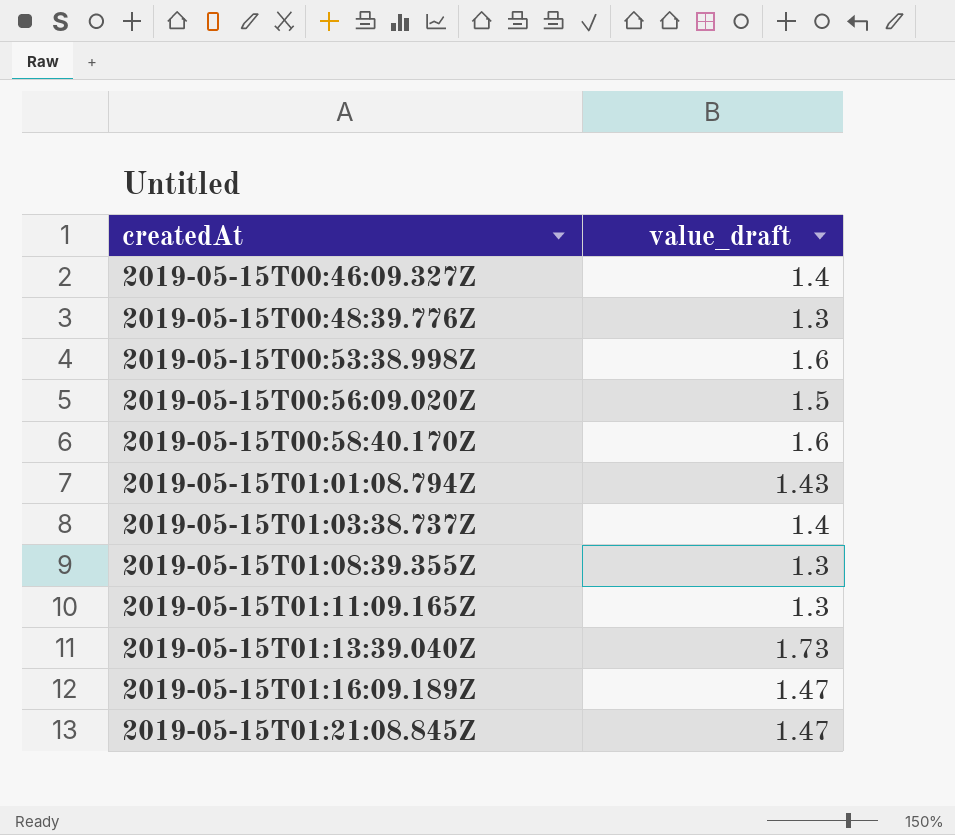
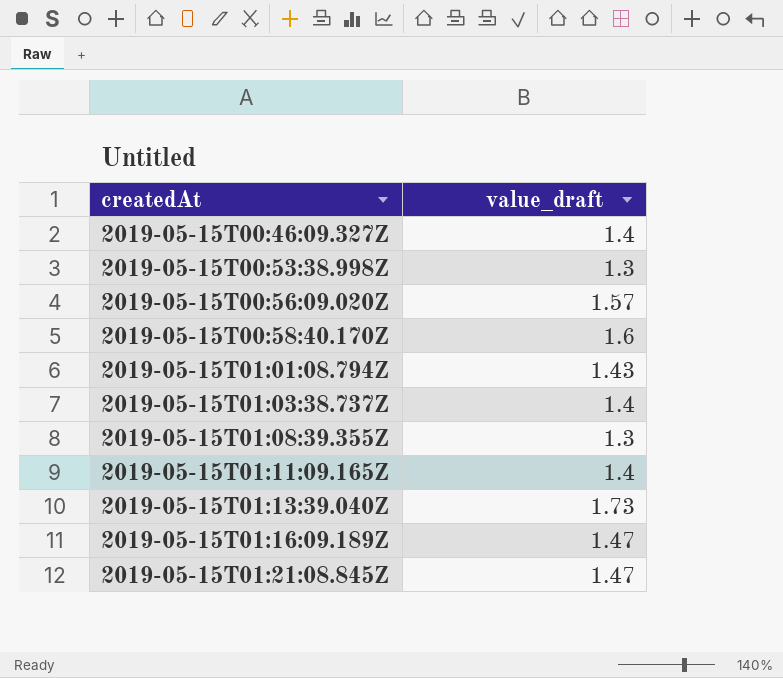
row 2019-05-15T00:48:39.776Z: 1.3 -> none
2019-05-15T00:53:38.998Z | value_draft: 1.6 -> 1.3
2019-05-15T00:56:09.020Z | value_draft: 1.5 -> 1.57
2019-05-15T01:11:09.165Z | value_draft: 1.3 -> 1.4

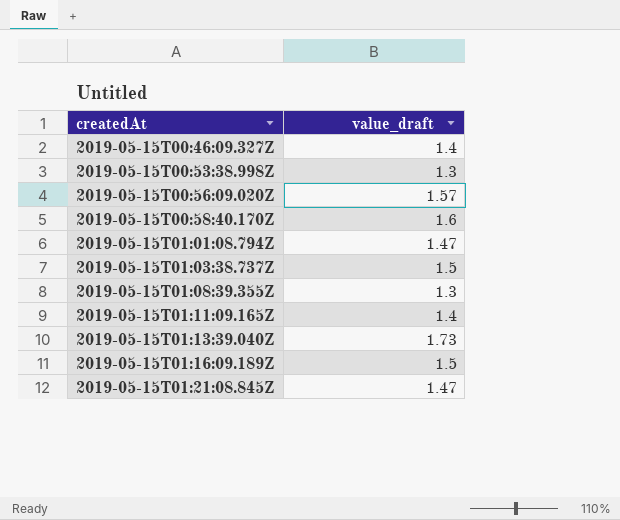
2019-05-15T01:01:08.794Z | value_draft: 1.43 -> 1.47
2019-05-15T01:03:38.737Z | value_draft: 1.4 -> 1.5
2019-05-15T01:16:09.189Z | value_draft: 1.47 -> 1.5

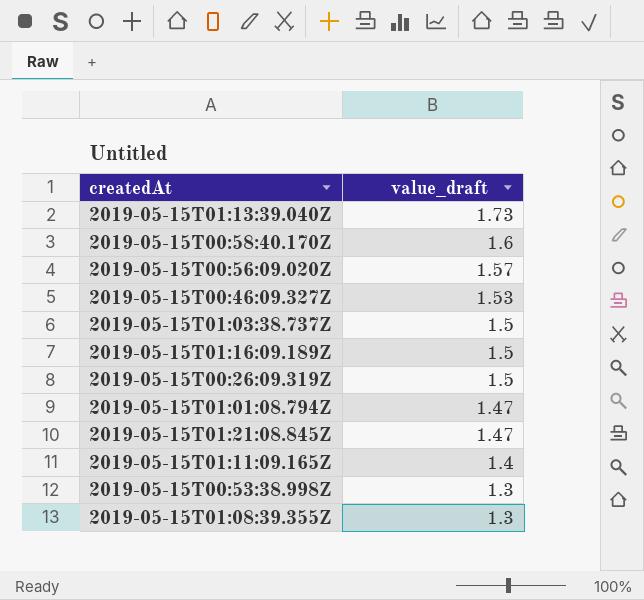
row order: createdAt ascending -> value_draft descending
2019-05-15T00:46:09.327Z | value_draft: 1.4 -> 1.53
row 2019-05-15T00:26:09.319Z: none -> 1.5

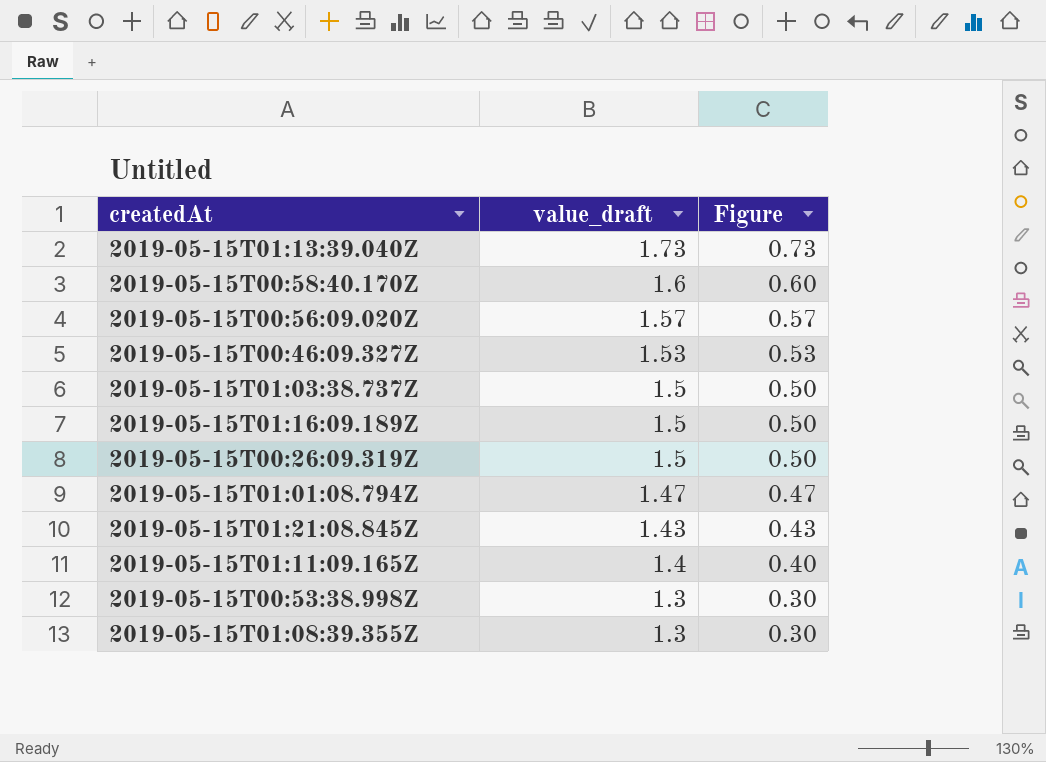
column Figure | formula: none -> [value_draft] - 1
2019-05-15T01:21:08.845Z | value_draft: 1.47 -> 1.43

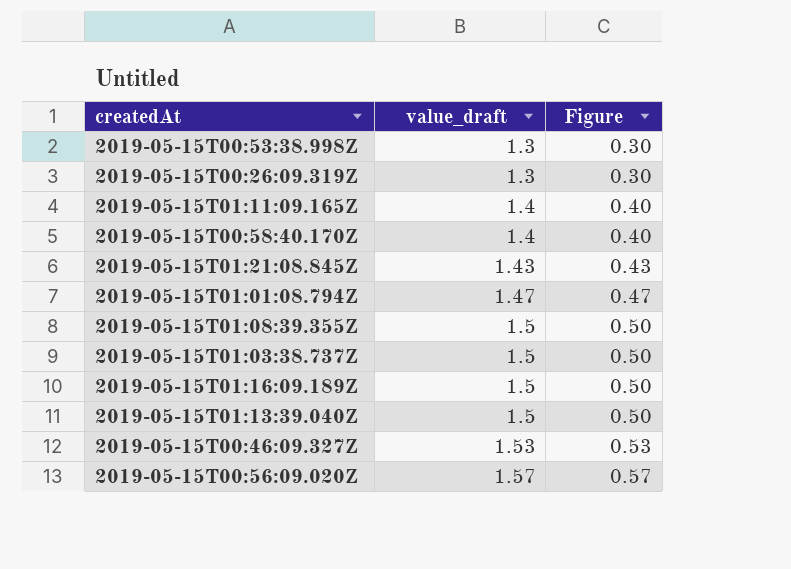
row order: value_draft descending -> value_draft ascending
2019-05-15T00:26:09.319Z | value_draft: 1.5 -> 1.3
2019-05-15T00:26:09.319Z | Figure: 0.50 -> 0.30
2019-05-15T00:58:40.170Z | value_draft: 1.6 -> 1.4
2019-05-15T00:58:40.170Z | Figure: 0.60 -> 0.40
2019-05-15T01:08:39.355Z | value_draft: 1.3 -> 1.5
2019-05-15T01:08:39.355Z | Figure: 0.30 -> 0.50
2019-05-15T01:13:39.040Z | value_draft: 1.73 -> 1.5
2019-05-15T01:13:39.040Z | Figure: 0.73 -> 0.50

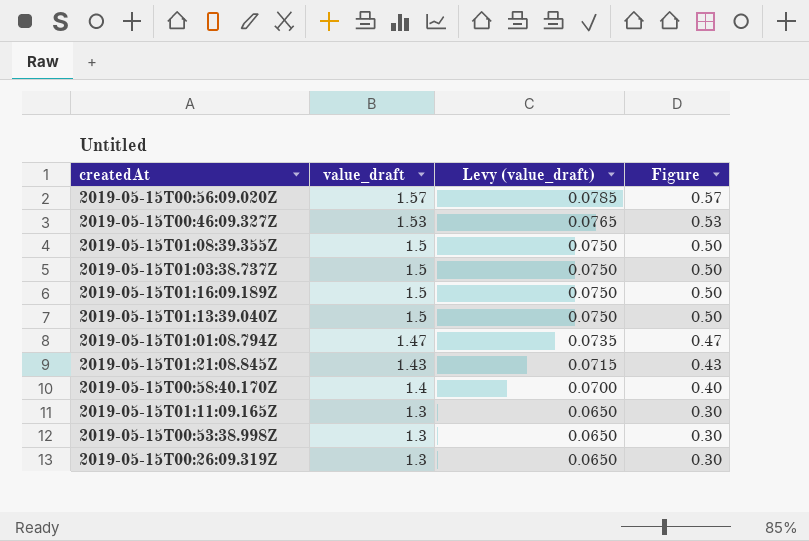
row order: value_draft ascending -> value_draft descending
column Levy (value_draft) | formula: none -> [value_draft] * 0.05
2019-05-15T01:11:09.165Z | value_draft: 1.4 -> 1.3
2019-05-15T01:11:09.165Z | Figure: 0.40 -> 0.30

